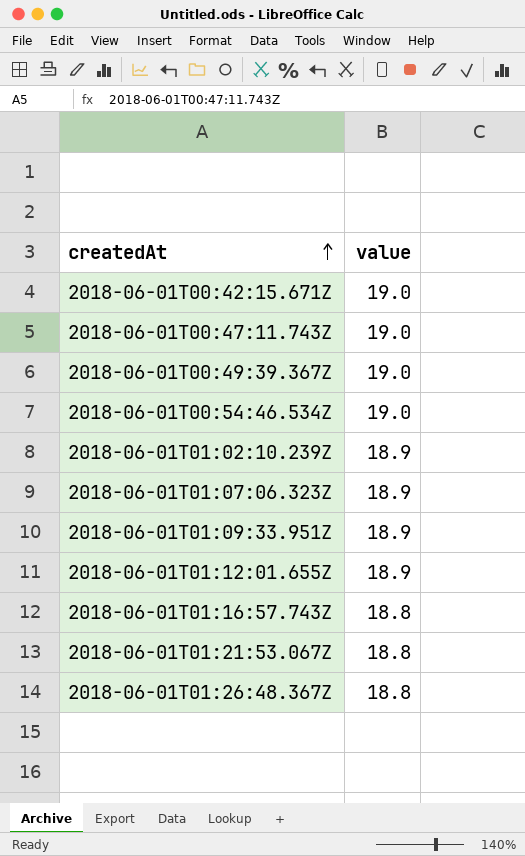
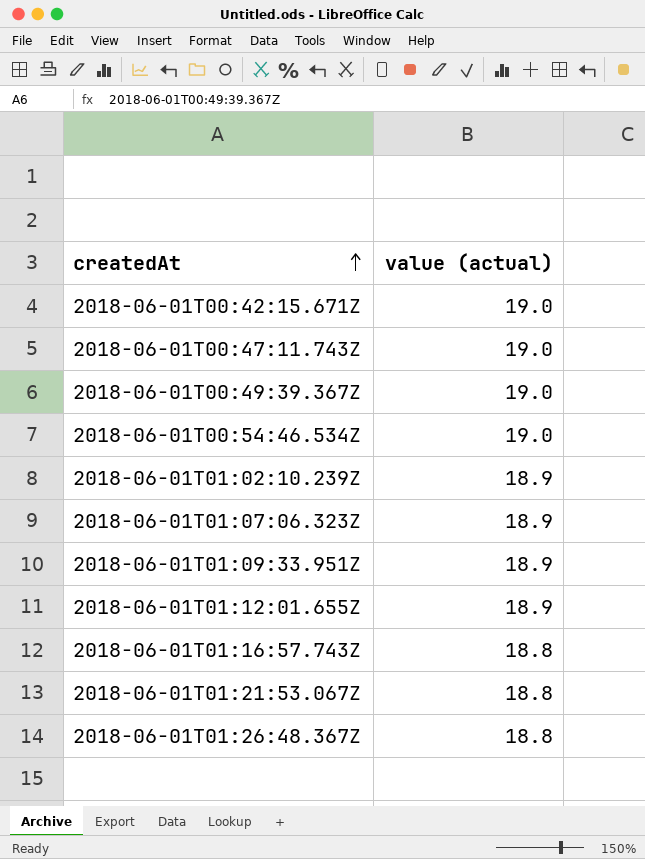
column name: value -> value (actual)

